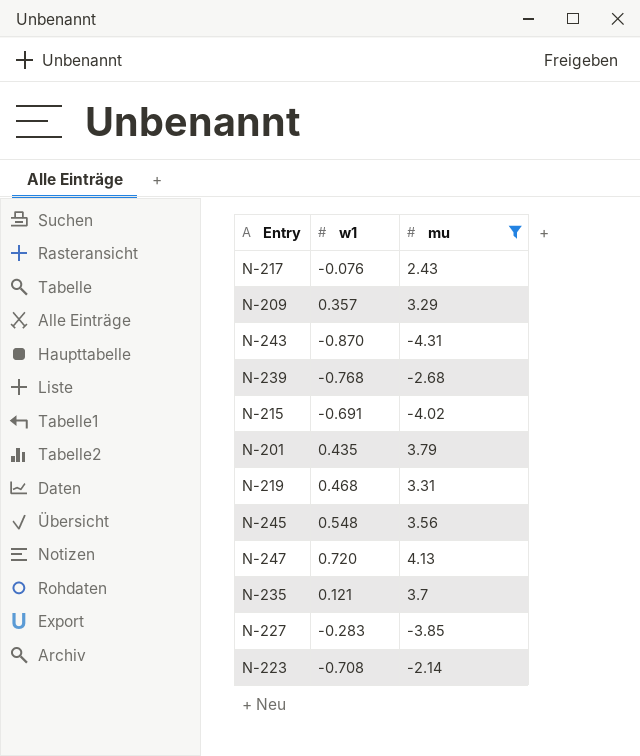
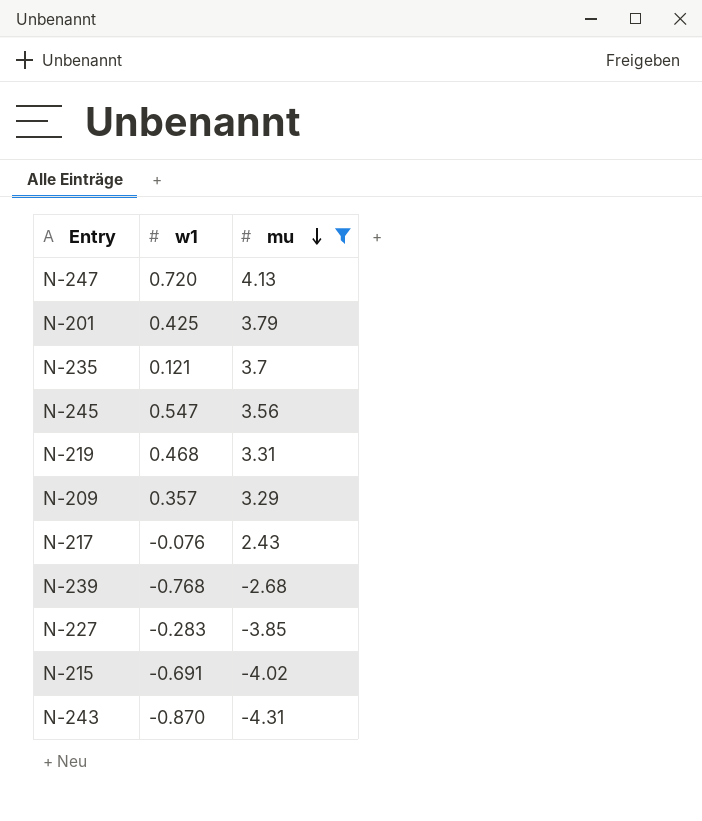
row order: none -> mu descending
row N-223: -0.708 | -2.14 -> none
N-201 | w1: 0.435 -> 0.425
N-245 | w1: 0.548 -> 0.547

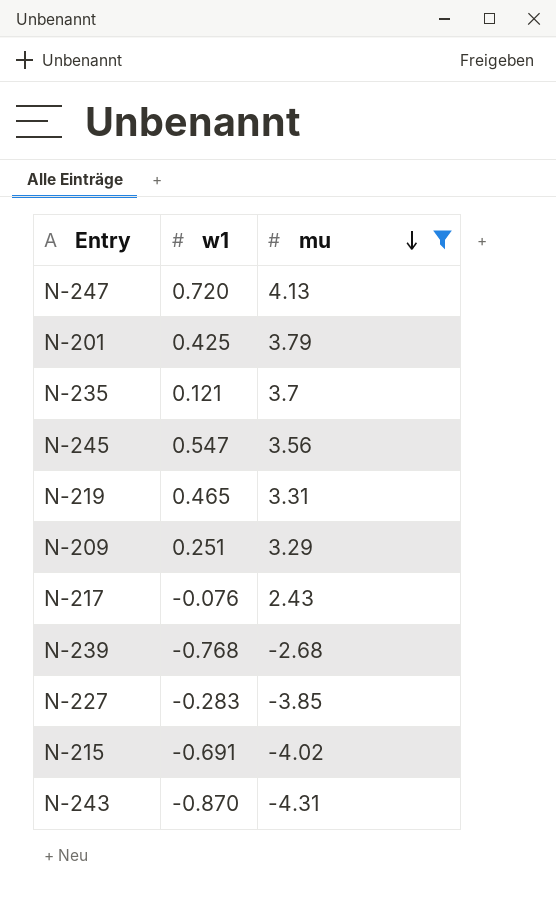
N-219 | w1: 0.468 -> 0.465
N-209 | w1: 0.357 -> 0.251

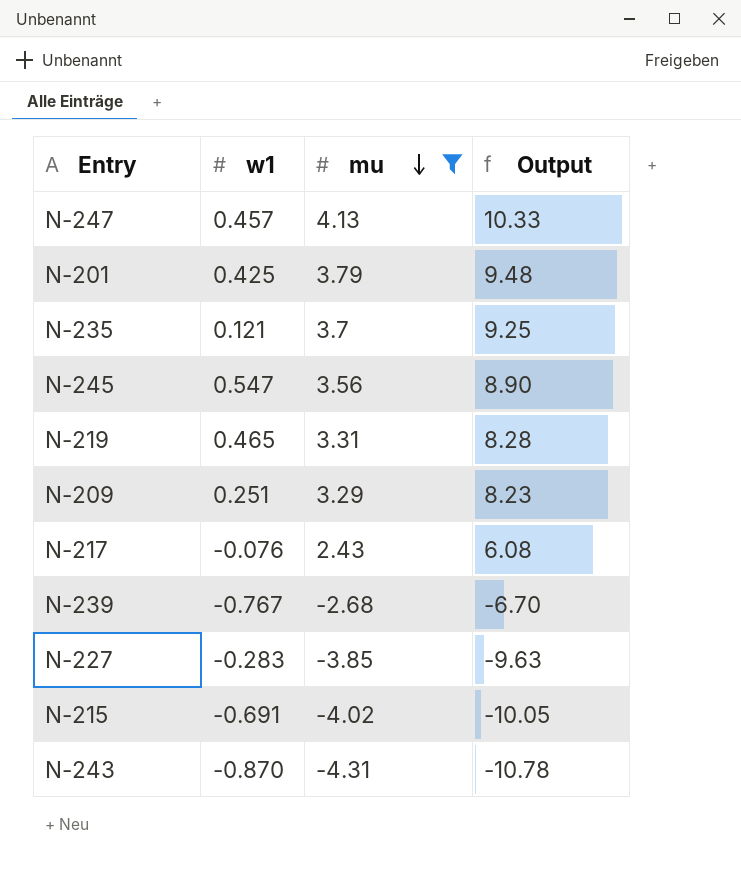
column Output | formula: none -> [mu] * 2.5
N-247 | w1: 0.720 -> 0.457
N-239 | w1: -0.768 -> -0.767

